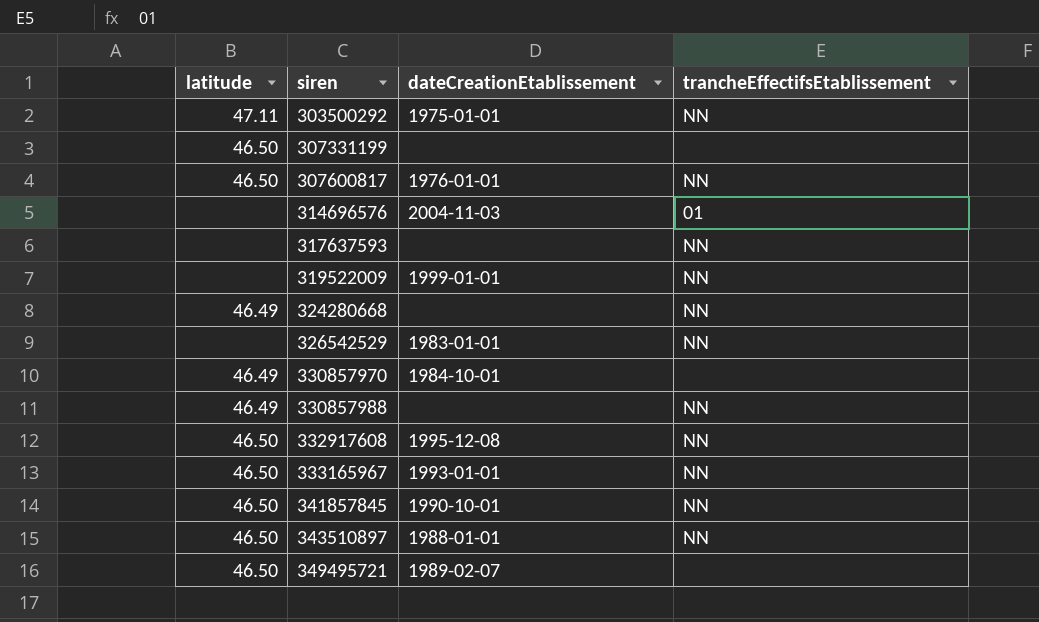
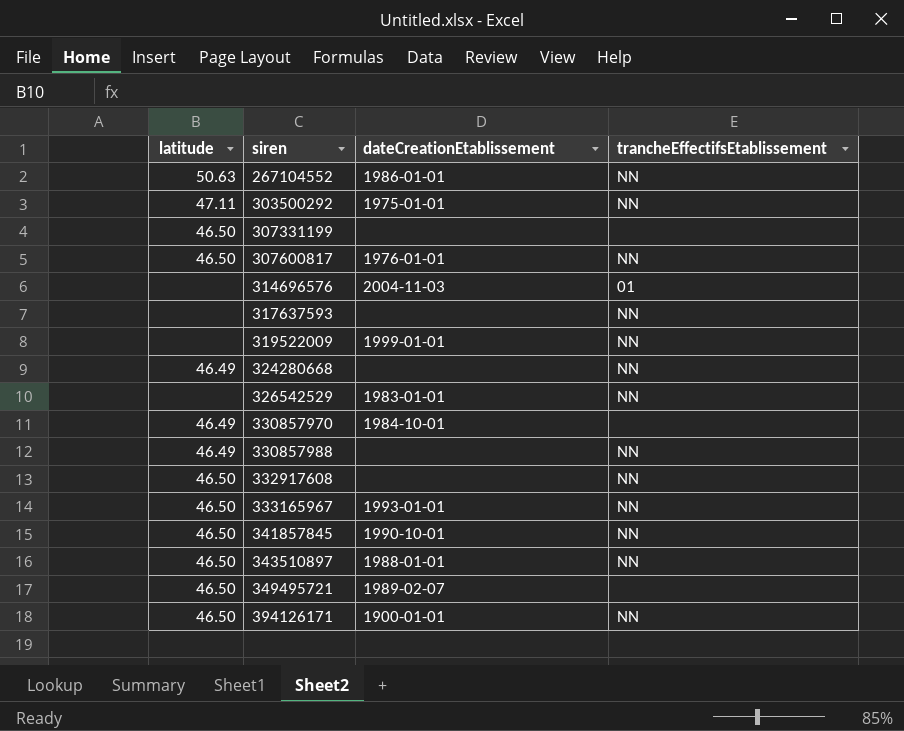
row 267104552: none -> 50.63 | 1986-01-01 | NN
332917608 | dateCreationEtablissement: 1995-12-08 -> none
row 394126171: none -> 46.50 | 1900-01-01 | NN

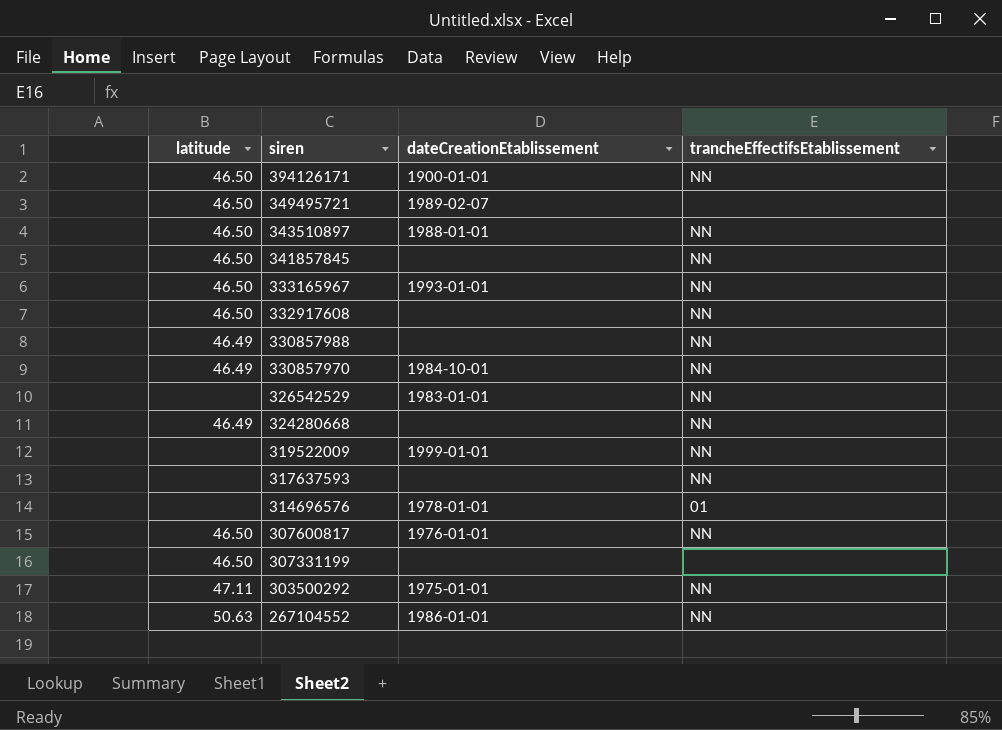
row order: siren ascending -> siren descending
341857845 | dateCreationEtablissement: 1990-10-01 -> none
330857970 | trancheEffectifsEtablissement: none -> NN
314696576 | dateCreationEtablissement: 2004-11-03 -> 1978-01-01

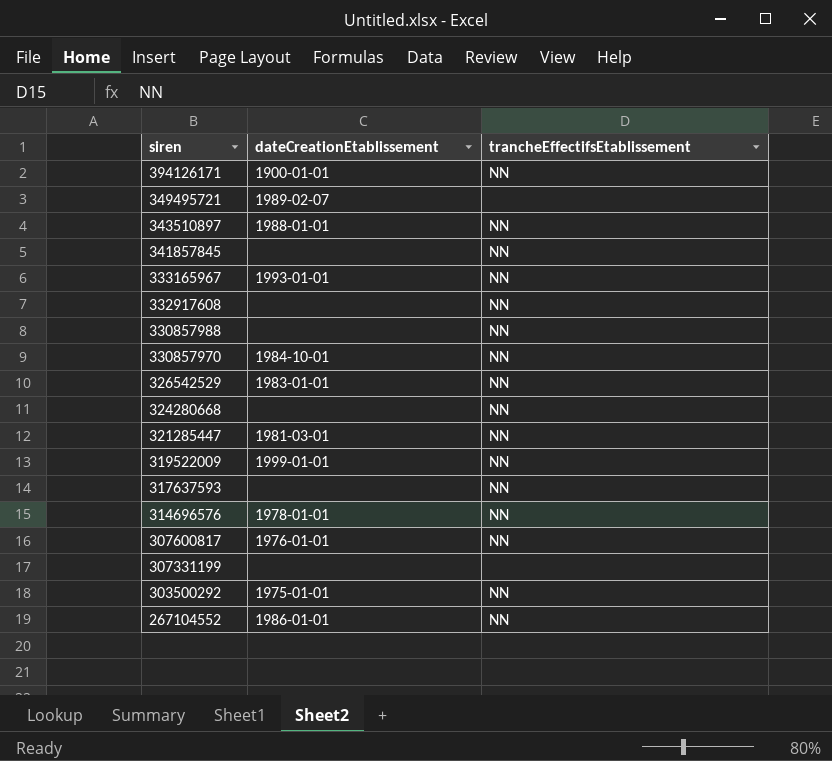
column latitude | position: 1 -> none
row 321285447: none -> 1981-03-01 | NN
314696576 | trancheEffectifsEtablissement: 01 -> NN

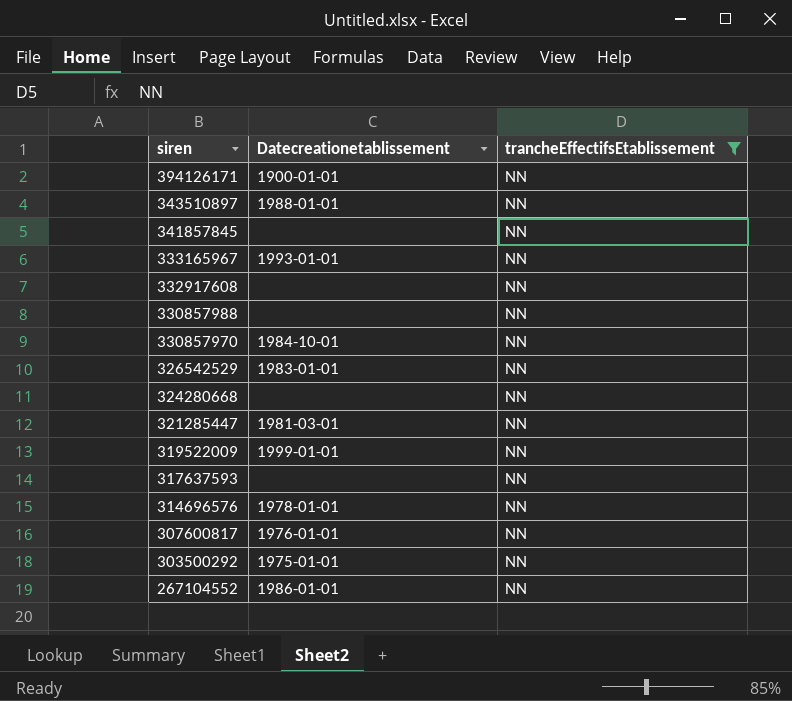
filter: none -> trancheEffectifsEtablissement = NN
column name: dateCreationEtablissement -> Datecreationetablissement

